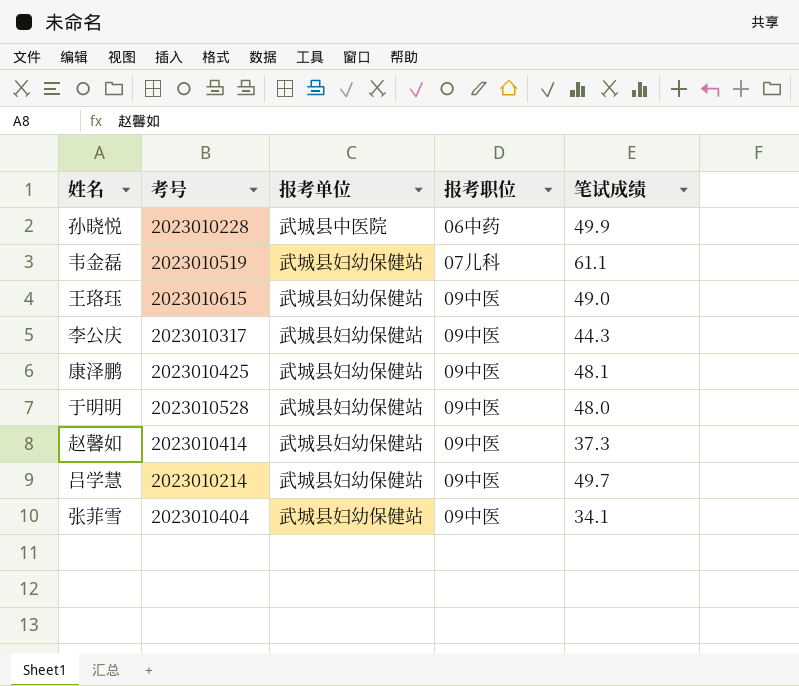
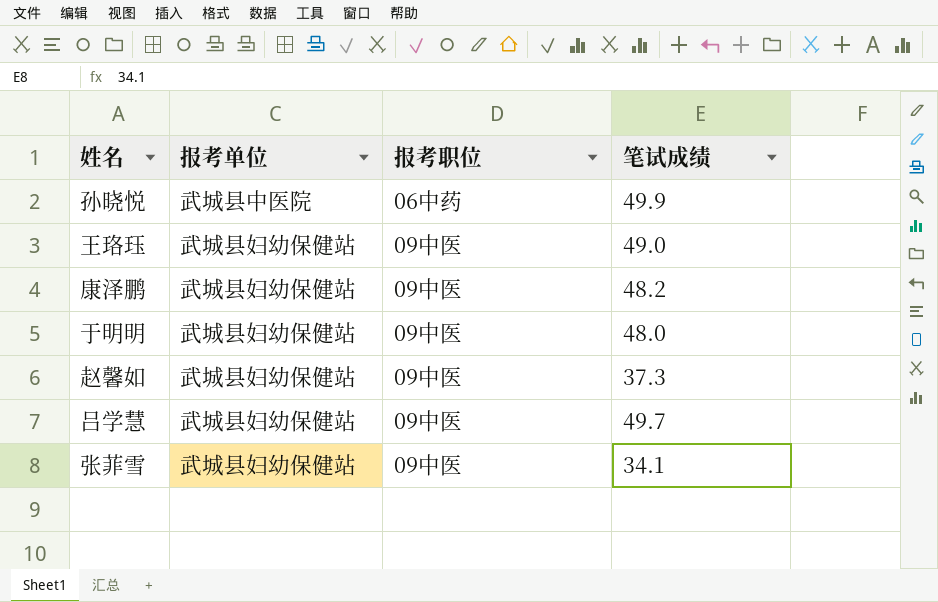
column 考号 | position: 2 -> none
row 韦金磊: 2023010519 | 武城县妇幼保健站 | 07儿科 | 61.1 -> none
row 李公庆: 2023010317 | 武城县妇幼保健站 | 09中医 | 44.3 -> none
康泽鹏 | 笔试成绩: 48.1 -> 48.2

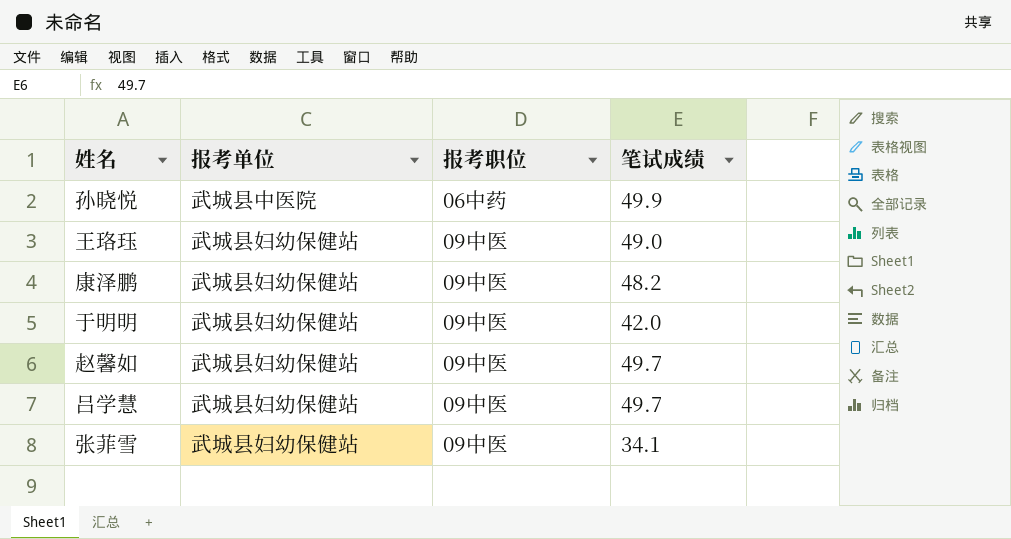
于明明 | 笔试成绩: 48.0 -> 42.0
赵馨如 | 笔试成绩: 37.3 -> 49.7

